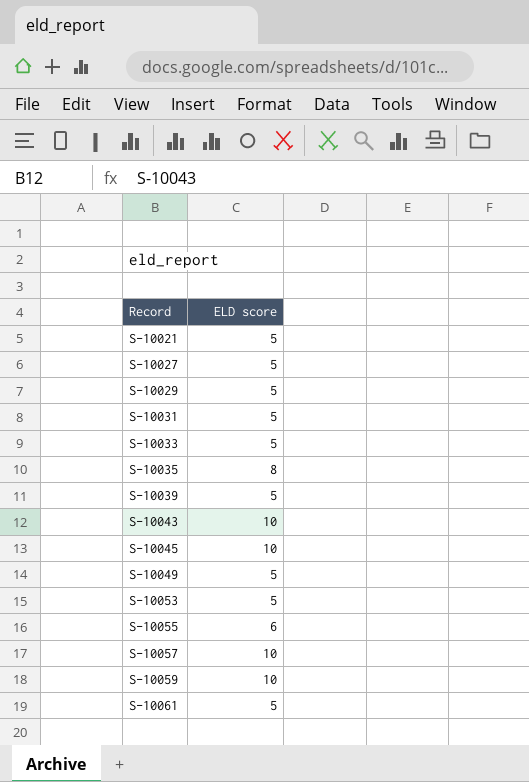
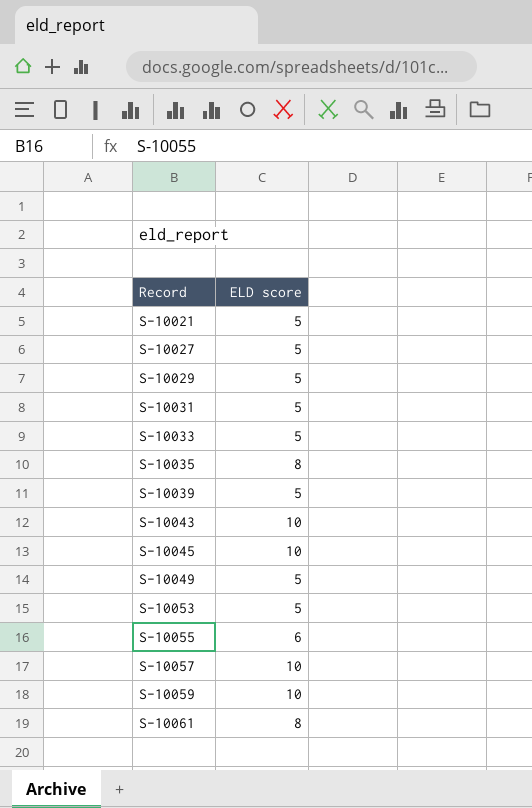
S-10061 | ELD score: 5 -> 8

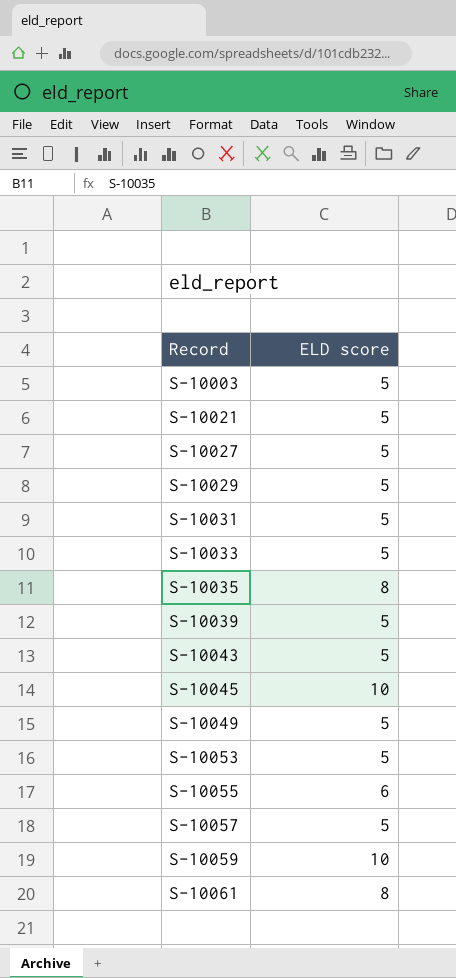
row S-10003: none -> 5
S-10043 | ELD score: 10 -> 5
S-10057 | ELD score: 10 -> 5

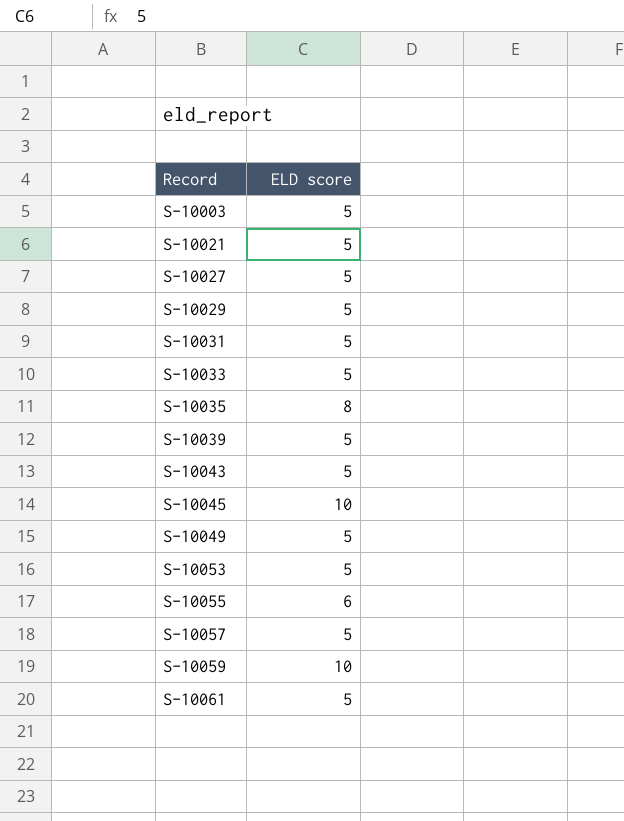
S-10061 | ELD score: 8 -> 5

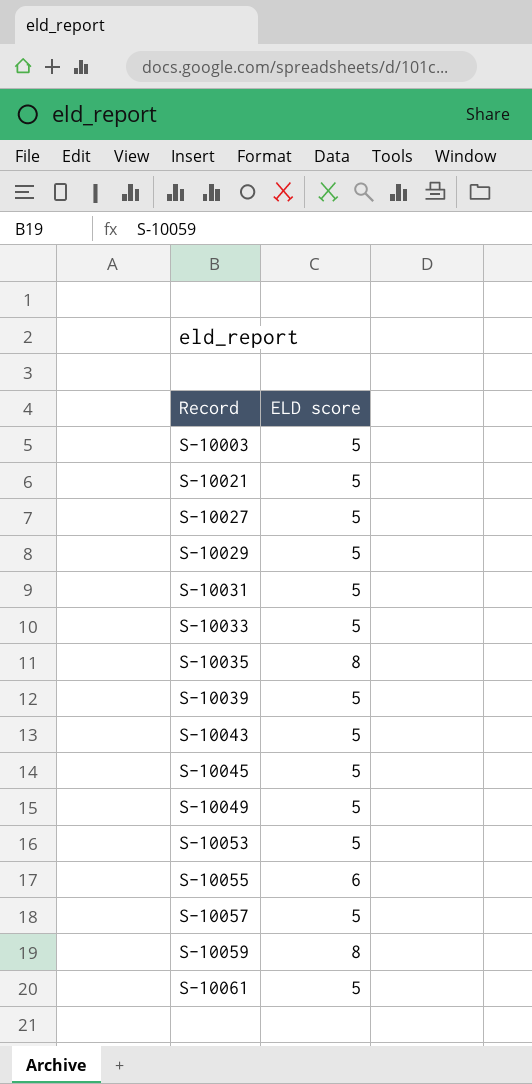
S-10045 | ELD score: 10 -> 5
S-10059 | ELD score: 10 -> 8

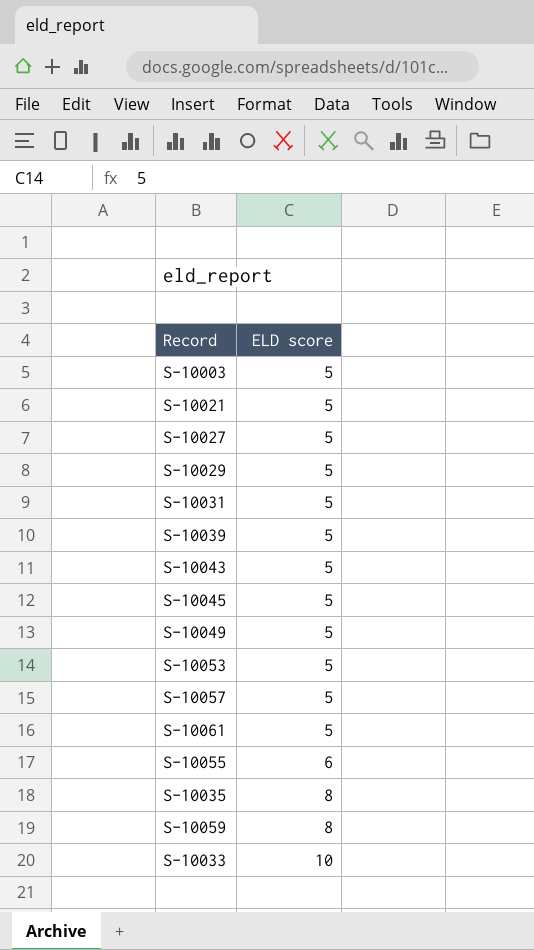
row order: Record ascending -> ELD score ascending
S-10033 | ELD score: 5 -> 10

